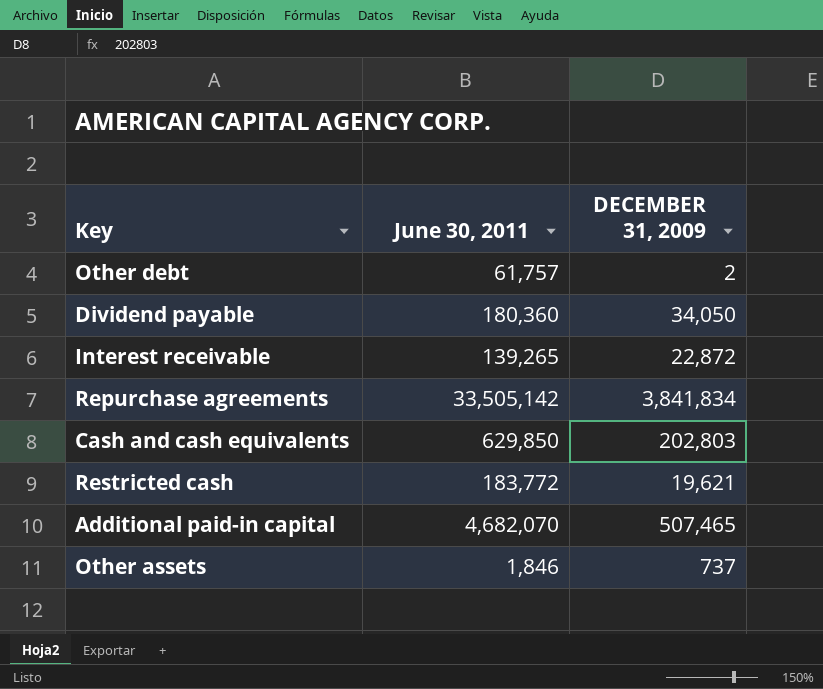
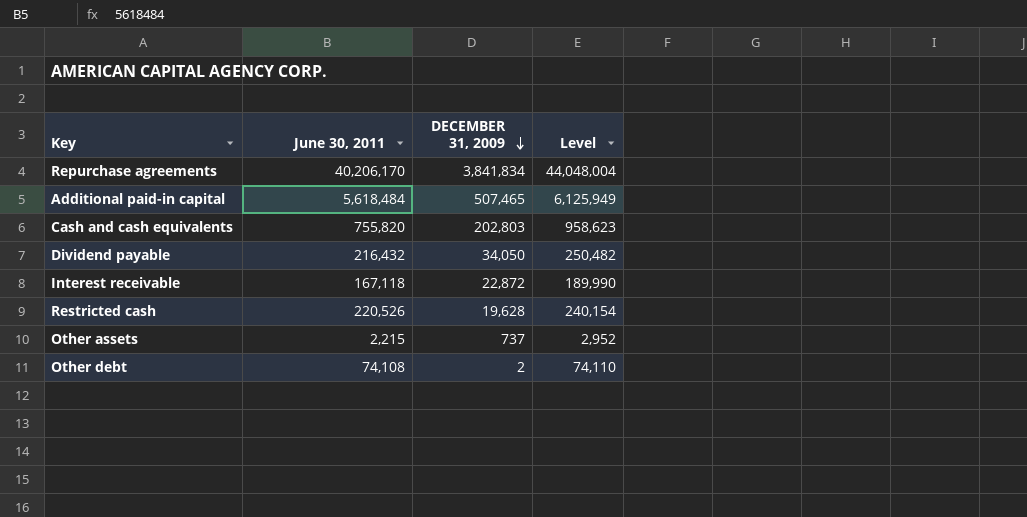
row order: none -> DECEMBER 31, 2009 descending
column Level | formula: none -> [June 30, 2011] + [DECEMBER 31, 2009]
Repurchase agreements | June 30, 2011: 33,505,142 -> 40,206,170
Additional paid-in capital | June 30, 2011: 4,682,070 -> 5,618,484
Cash and cash equivalents | June 30, 2011: 629,850 -> 755,820
Dividend payable | June 30, 2011: 180,360 -> 216,432
Interest receivable | June 30, 2011: 139,265 -> 167,118
Restricted cash | June 30, 2011: 183,772 -> 220,526
Restricted cash | DECEMBER 31, 2009: 19,621 -> 19,628
Other assets | June 30, 2011: 1,846 -> 2,215
Other debt | June 30, 2011: 61,757 -> 74,108

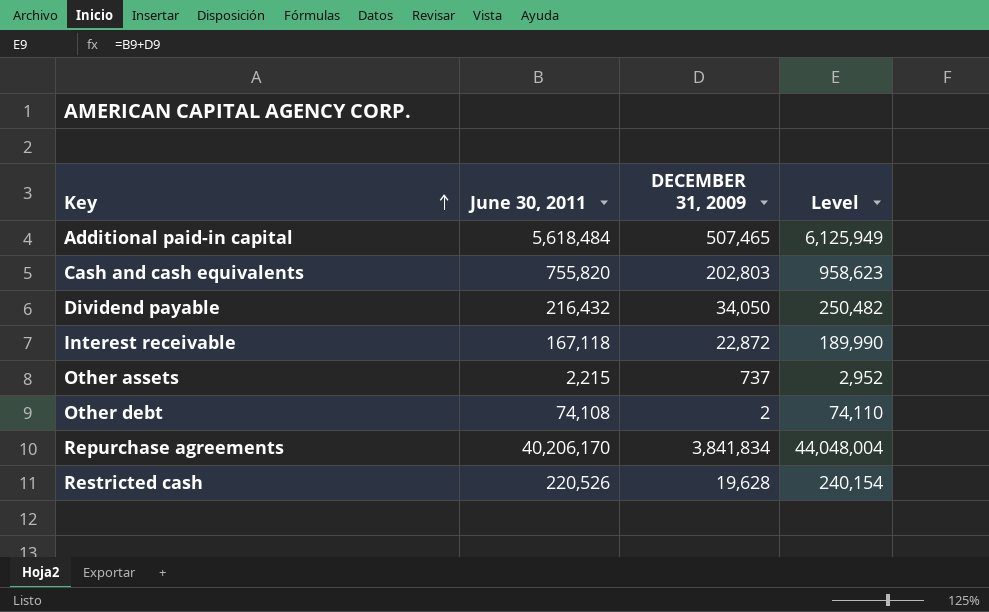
row order: DECEMBER 31, 2009 descending -> Key ascending

